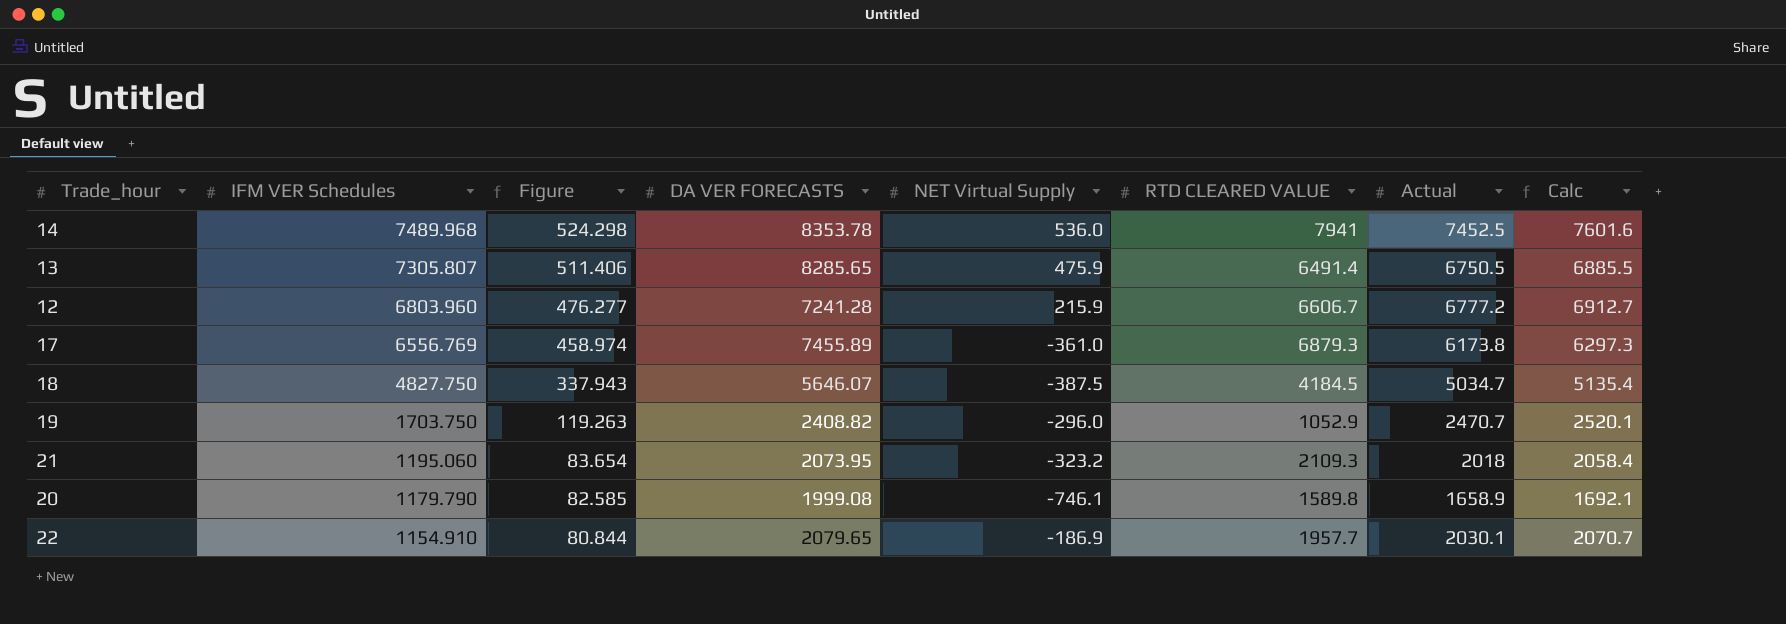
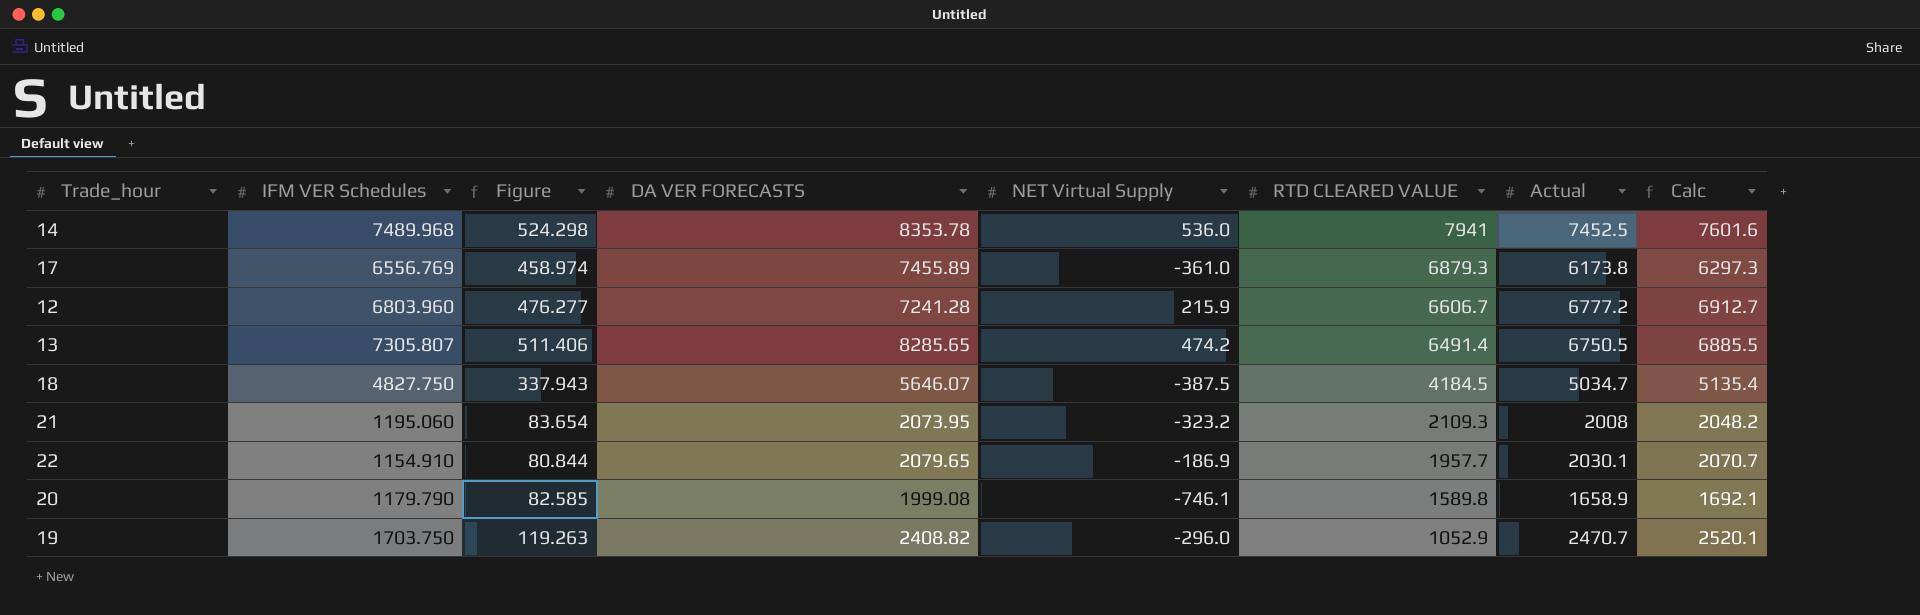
row order: IFM VER Schedules descending -> RTD CLEARED VALUE descending
13 | NET Virtual Supply: 475.9 -> 474.2
21 | Actual: 2018 -> 2008
21 | Calc: 2058.4 -> 2048.2

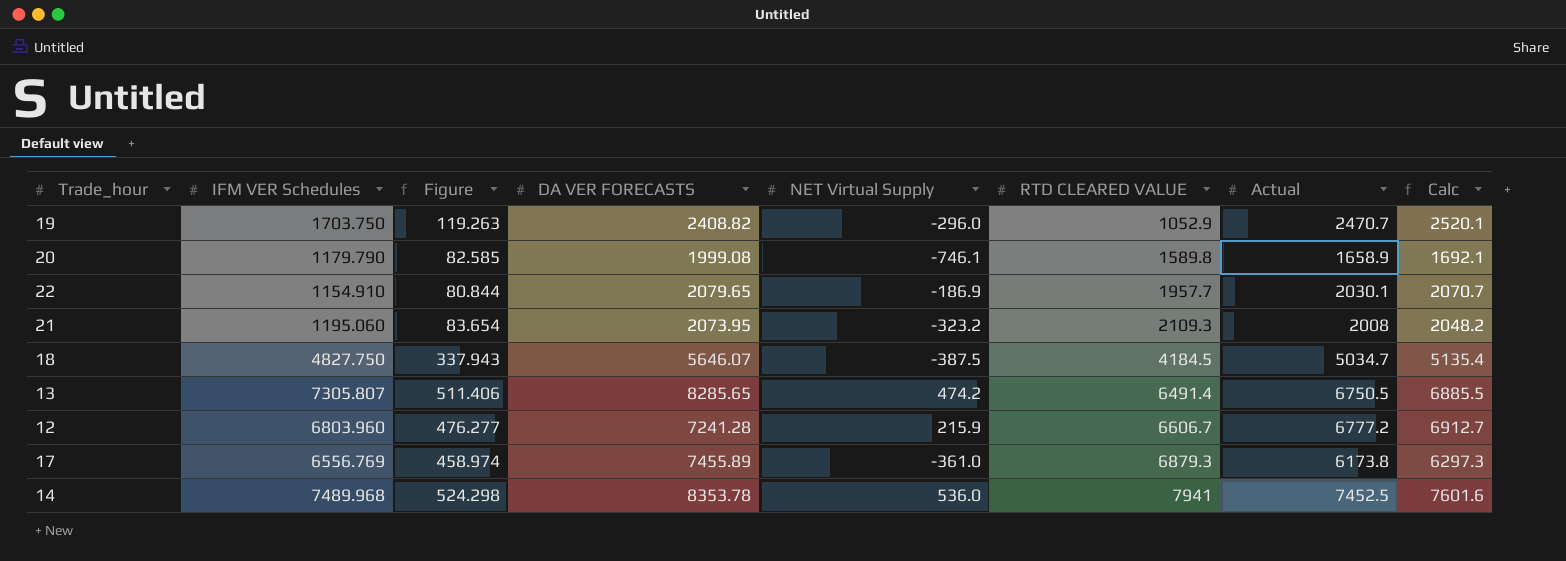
row order: RTD CLEARED VALUE descending -> RTD CLEARED VALUE ascending

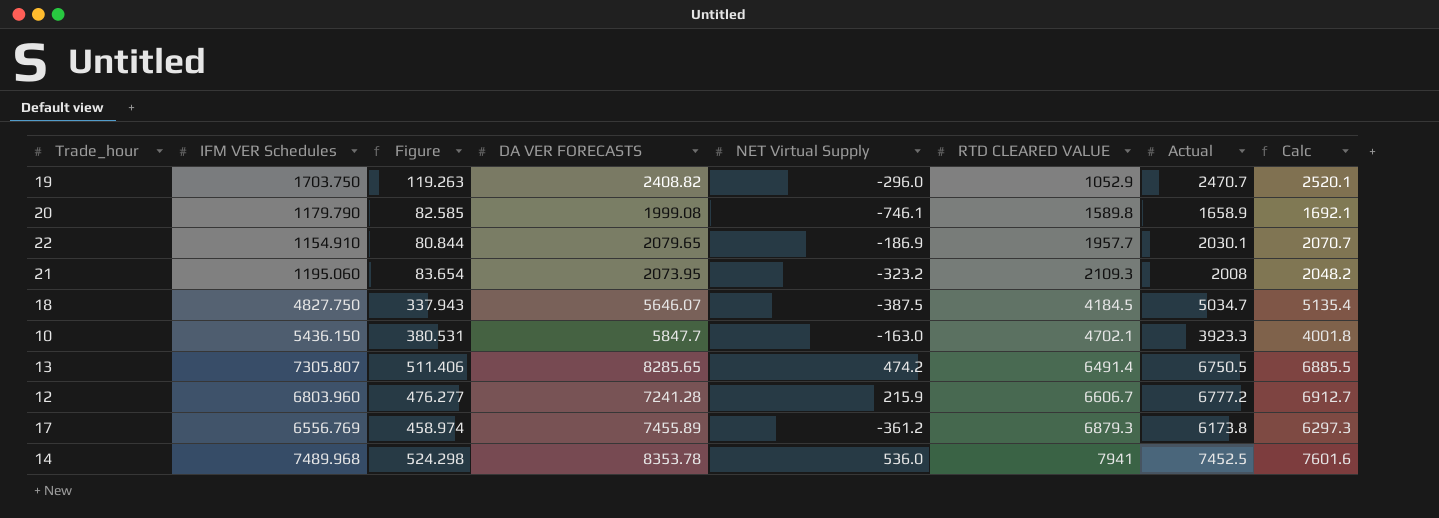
row 10: none -> 5436.150 | 380.531 | 5847.7 | -163.0 | 4702.1 | 3923.3 | 4001.8
17 | NET Virtual Supply: -361.0 -> -361.2

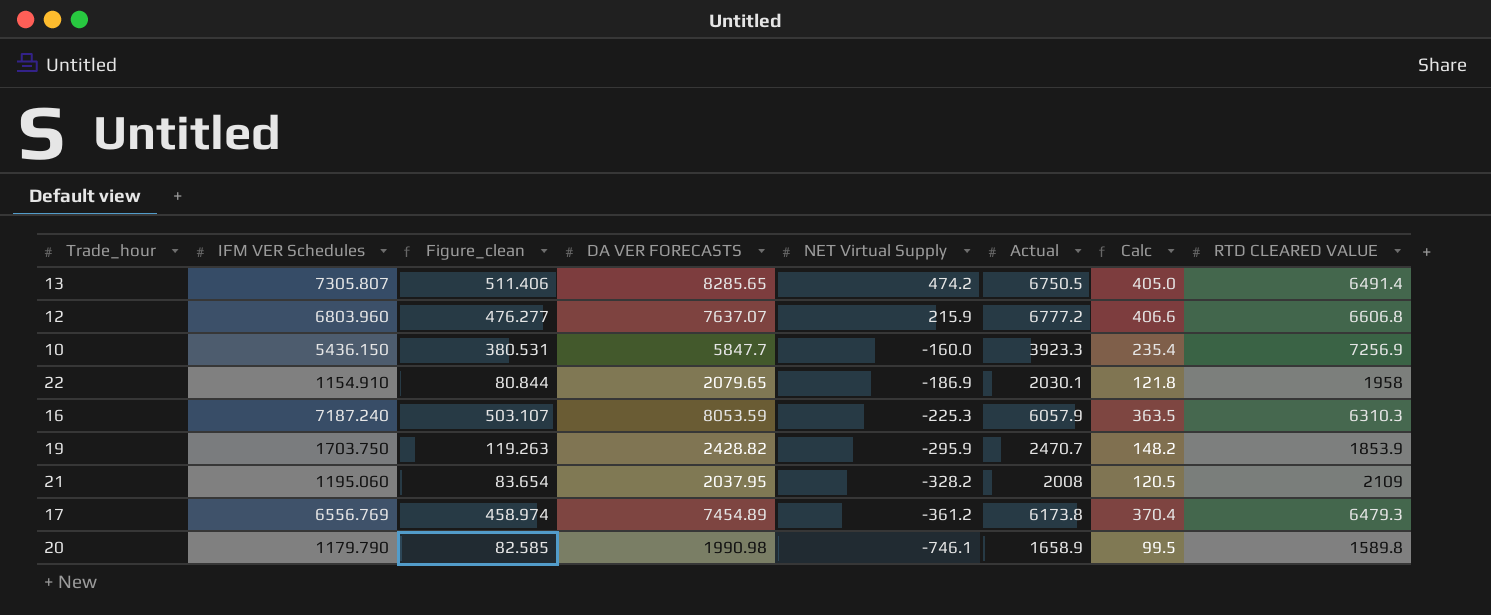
row order: RTD CLEARED VALUE ascending -> NET Virtual Supply descending
column name: Figure -> Figure_clean
column Calc | formula: [Actual] * 1.02 -> [Actual] * 0.06
column RTD CLEARED VALUE | position: 6 -> 8
row 18: 4827.750 | 337.943 | 5646.07 | -387.5 | 4184.5 | 5034.7 | 5135.4 -> none
row 14: 7489.968 | 524.298 | 8353.78 | 536.0 | 7941 | 7452.5 | 7601.6 -> none
12 | DA VER FORECASTS: 7241.28 -> 7637.07
12 | RTD CLEARED VALUE: 6606.7 -> 6606.8
10 | NET Virtual Supply: -163.0 -> -160.0
10 | RTD CLEARED VALUE: 4702.1 -> 7256.9
22 | RTD CLEARED VALUE: 1957.7 -> 1958
row 16: none -> 7187.240 | 503.107 | 8053.59 | -225.3 | 6057.9 | 363.5 | 6310.3
19 | DA VER FORECASTS: 2408.82 -> 2428.82
19 | NET Virtual Supply: -296.0 -> -295.9
19 | RTD CLEARED VALUE: 1052.9 -> 1853.9
21 | DA VER FORECASTS: 2073.95 -> 2037.95
21 | NET Virtual Supply: -323.2 -> -328.2
21 | RTD CLEARED VALUE: 2109.3 -> 2109
17 | DA VER FORECASTS: 7455.89 -> 7454.89
17 | RTD CLEARED VALUE: 6879.3 -> 6479.3
20 | DA VER FORECASTS: 1999.08 -> 1990.98

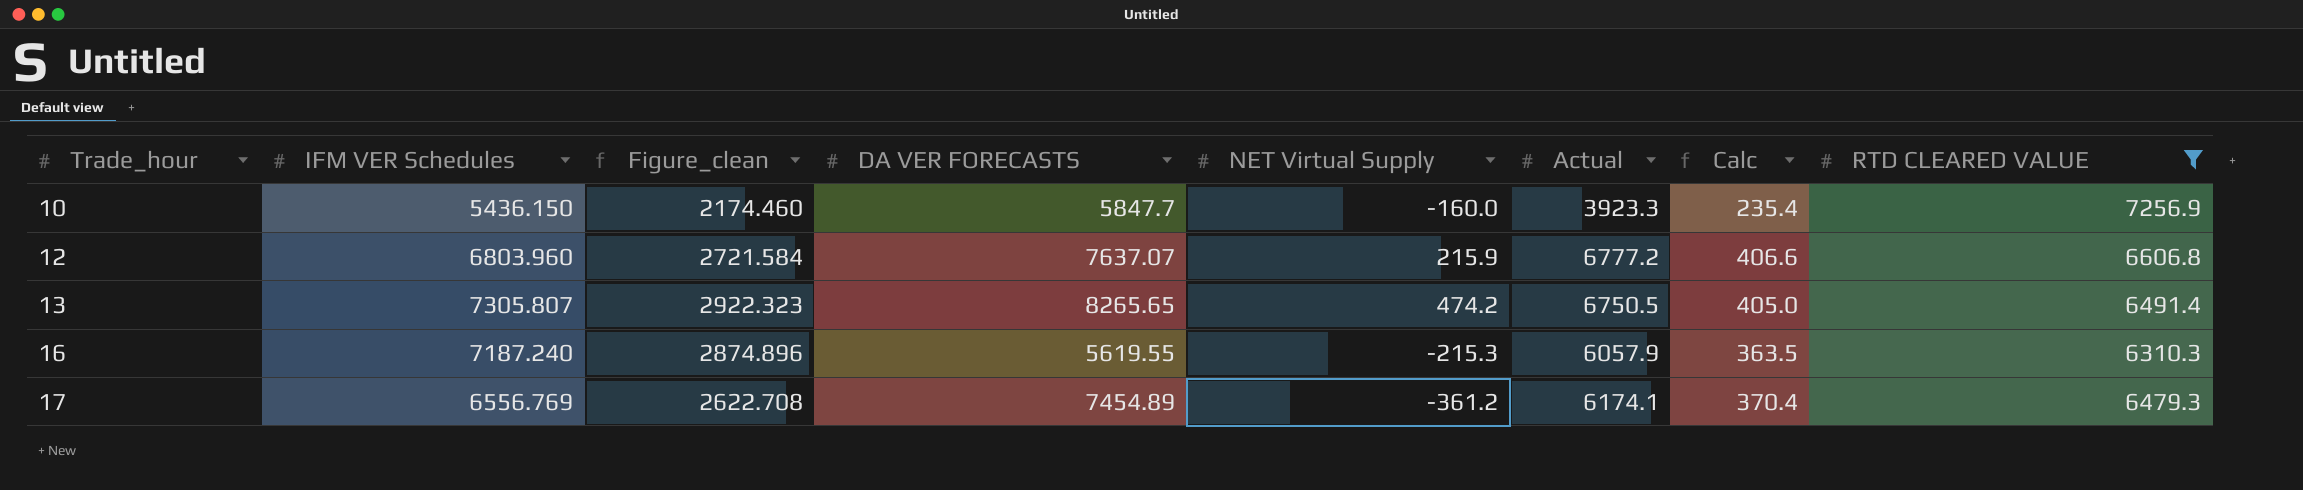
filter: none -> RTD CLEARED VALUE >= 6310.3
row order: NET Virtual Supply descending -> Trade_hour ascending
column Figure_clean | formula: [IFM VER Schedules] * 0.07 -> [IFM VER Schedules] * 0.4
13 | DA VER FORECASTS: 8285.65 -> 8265.65
16 | DA VER FORECASTS: 8053.59 -> 5619.55
16 | NET Virtual Supply: -225.3 -> -215.3
17 | Actual: 6173.8 -> 6174.1

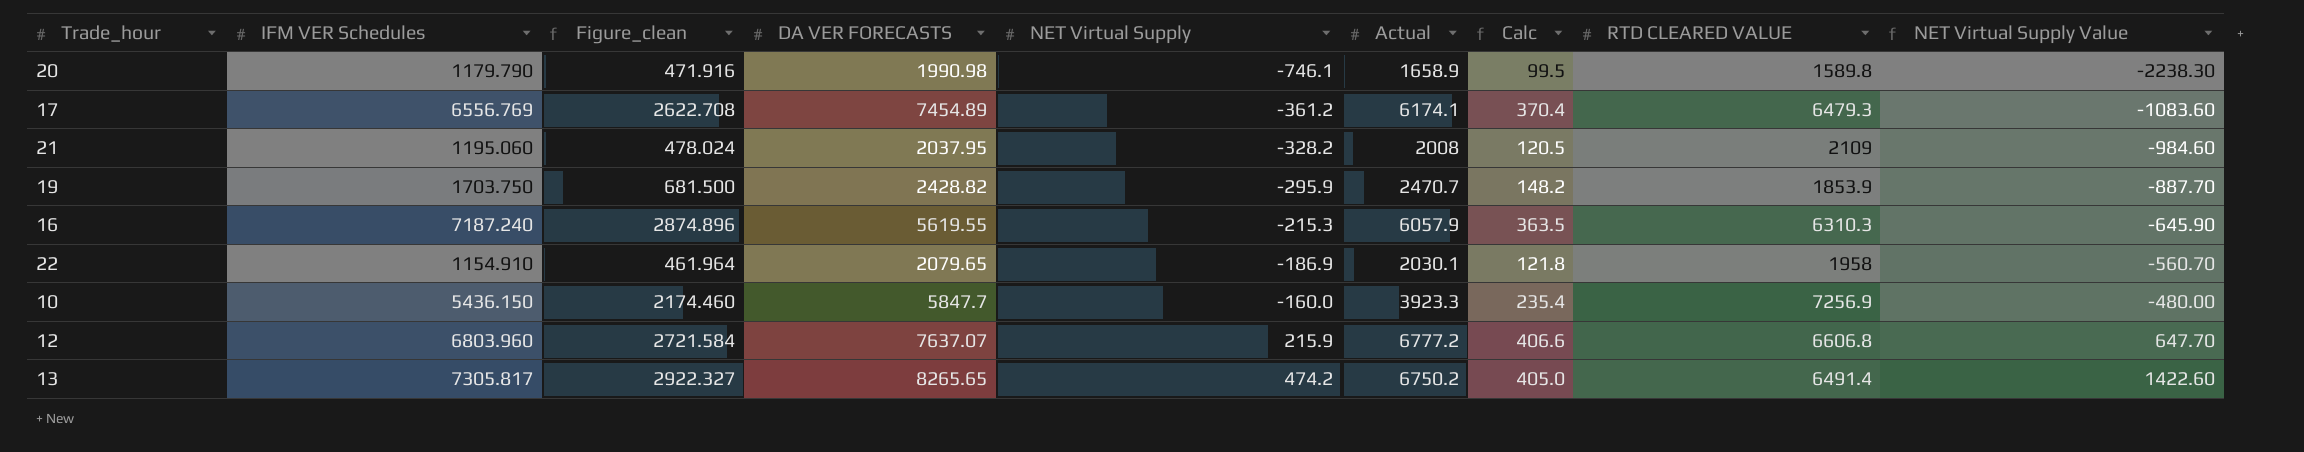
filter: RTD CLEARED VALUE >= 6310.3 -> none
row order: Trade_hour ascending -> NET Virtual Supply ascending
column NET Virtual Supply Value | formula: none -> [NET Virtual Supply] * 3
13 | IFM VER Schedules: 7305.807 -> 7305.817
13 | Figure_clean: 2922.323 -> 2922.327
13 | Actual: 6750.5 -> 6750.2

